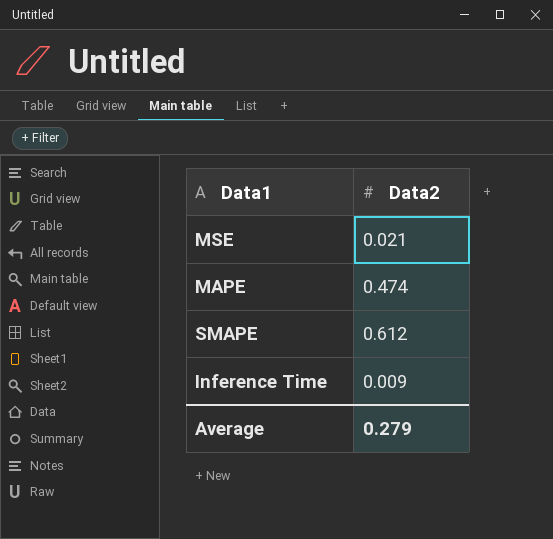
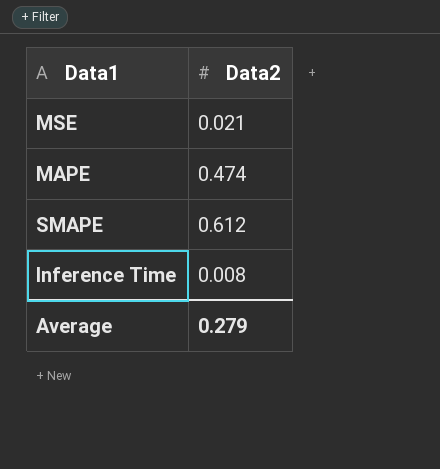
Inference Time | Data2: 0.009 -> 0.008

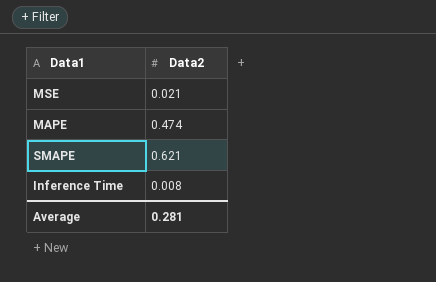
SMAPE | Data2: 0.612 -> 0.621
Average | Data2: 0.279 -> 0.281

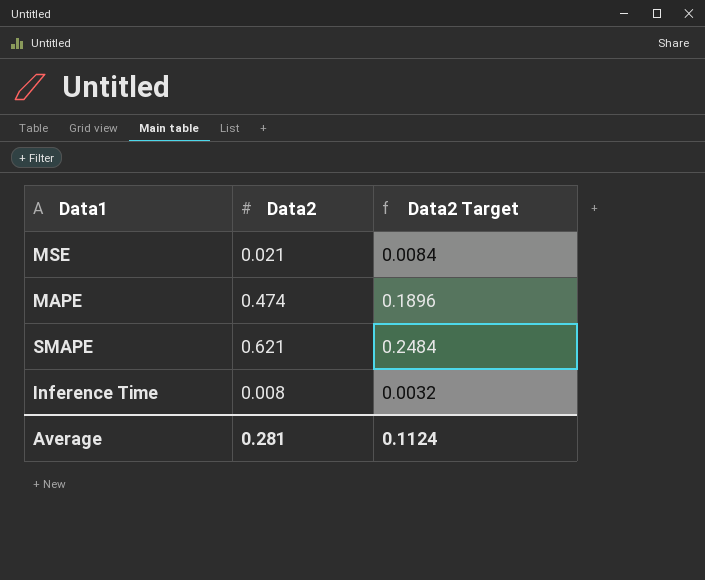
column Data2 Target | formula: none -> [Data2] * 0.4

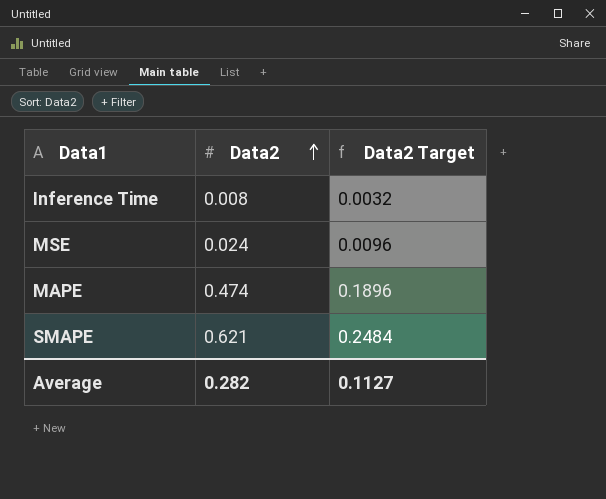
row order: none -> Data2 ascending
MSE | Data2: 0.021 -> 0.024
MSE | Data2 Target: 0.0084 -> 0.0096
Average | Data2: 0.281 -> 0.282
Average | Data2 Target: 0.1124 -> 0.1127

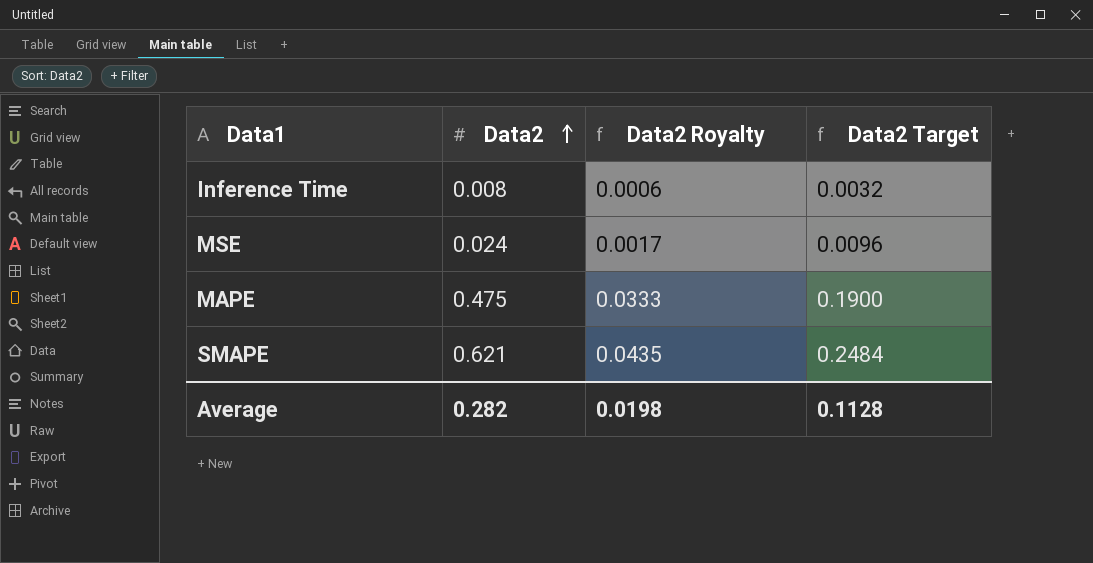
column Data2 Royalty | formula: none -> [Data2] * 0.07
MAPE | Data2: 0.474 -> 0.475
MAPE | Data2 Target: 0.1896 -> 0.1900
Average | Data2 Target: 0.1127 -> 0.1128

